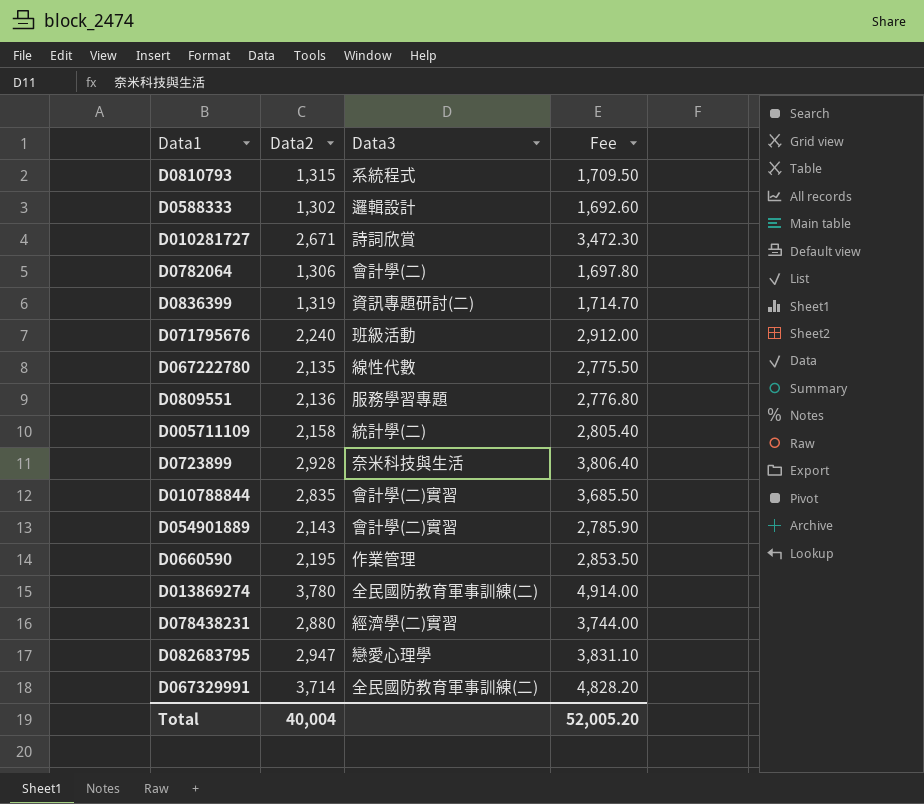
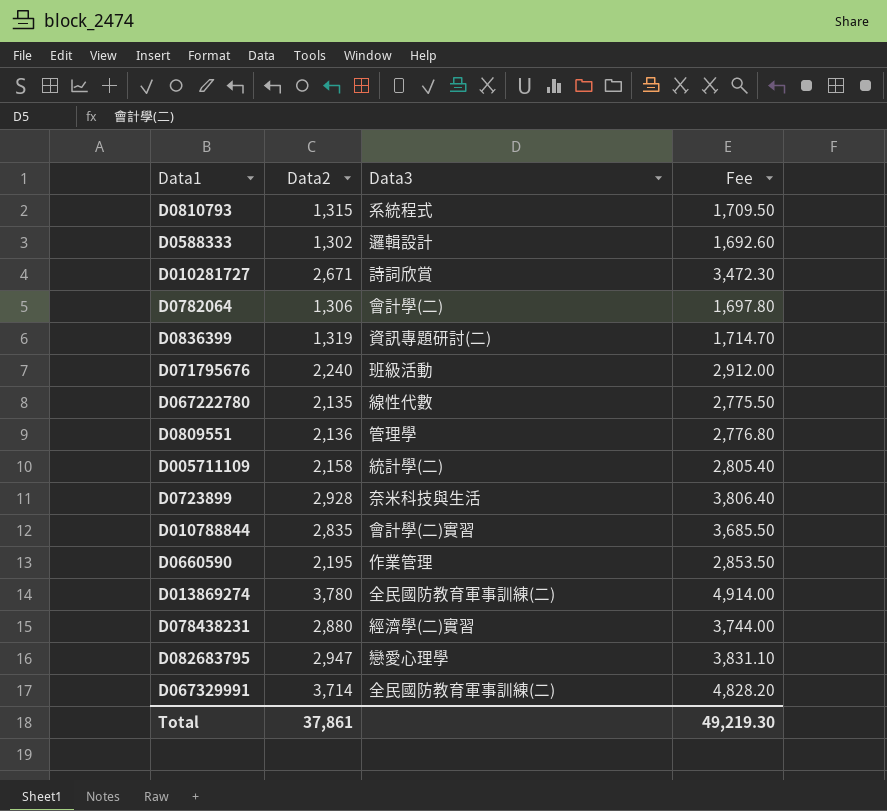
row D054901889: 2,143 | 會計學(二)實習 | 2,785.90 -> none
D0809551 | Data3: 服務學習專題 -> 管理學
Total | Data2: 40,004 -> 37,861
Total | Fee: 52,005.20 -> 49,219.30

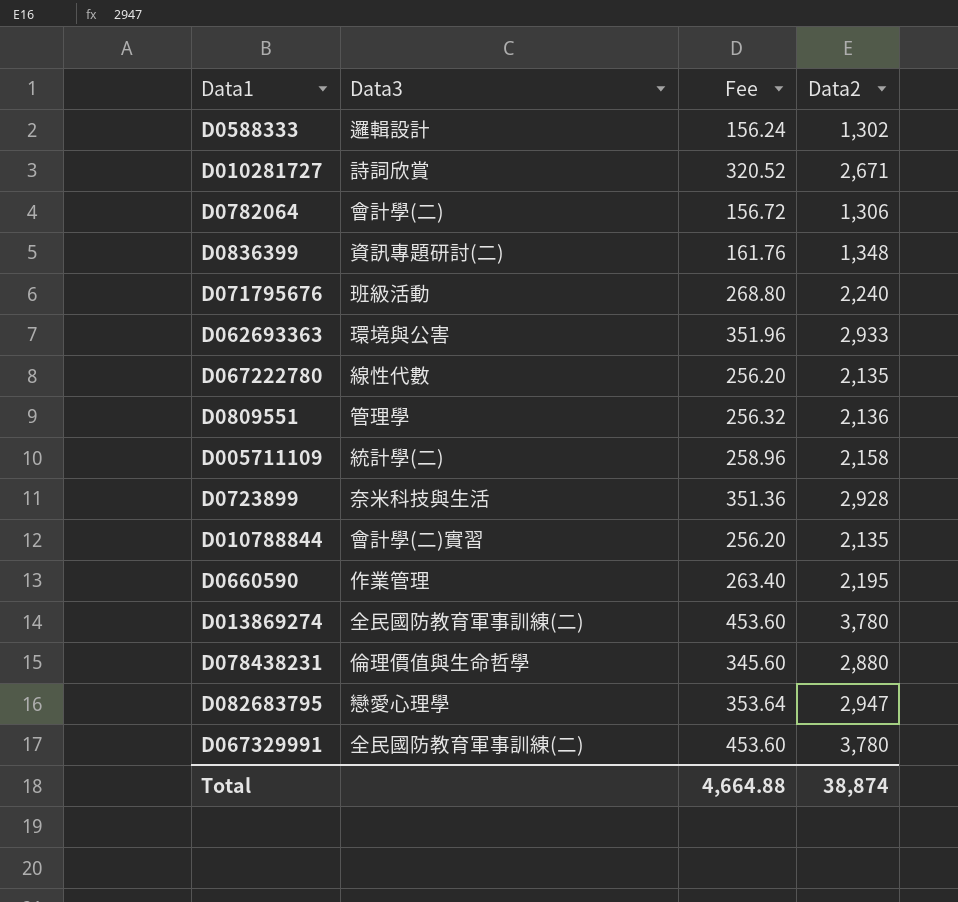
column Fee | formula: [Data2] * 1.3 -> [Data2] * 0.12
column Data2 | position: 2 -> 4
row D0810793: 1,315 | 系統程式 | 1,709.50 -> none
D0836399 | Data2: 1,319 -> 1,348
row D062693363: none -> 環境與公害 | 351.96 | 2,933
D010788844 | Data2: 2,835 -> 2,135
D078438231 | Data3: 經濟學(二)實習 -> 倫理價值與生命哲學
D067329991 | Data2: 3,714 -> 3,780
Total | Fee: 49,219.30 -> 4,664.88
Total | Data2: 37,861 -> 38,874

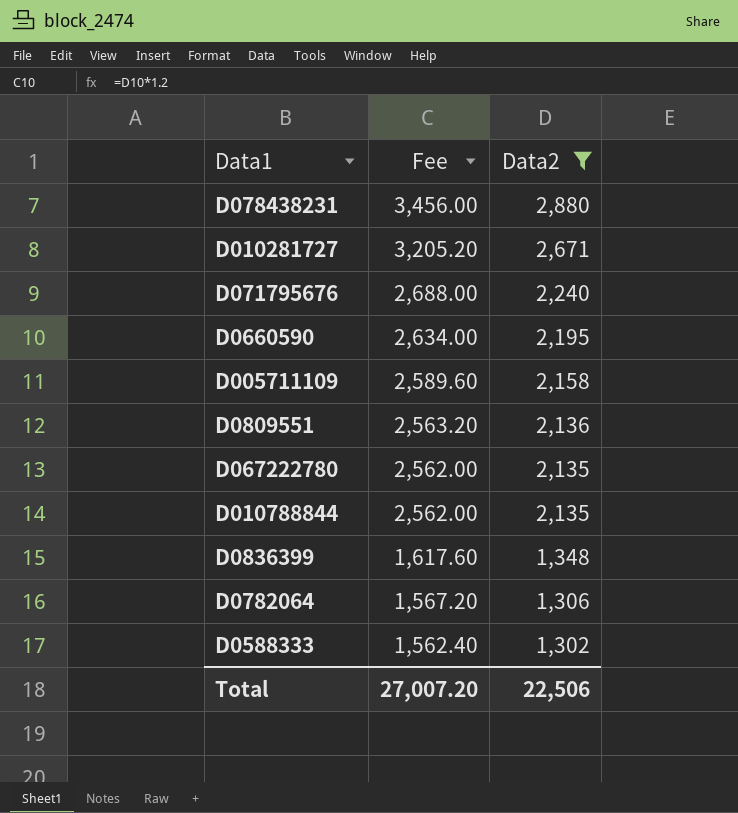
filter: none -> Data2 <= 2,880
row order: none -> Fee descending
column Data3 | position: 2 -> none
column Fee | formula: [Data2] * 0.12 -> [Data2] * 1.2
Total | Fee: 4,664.88 -> 27,007.20
Total | Data2: 38,874 -> 22,506

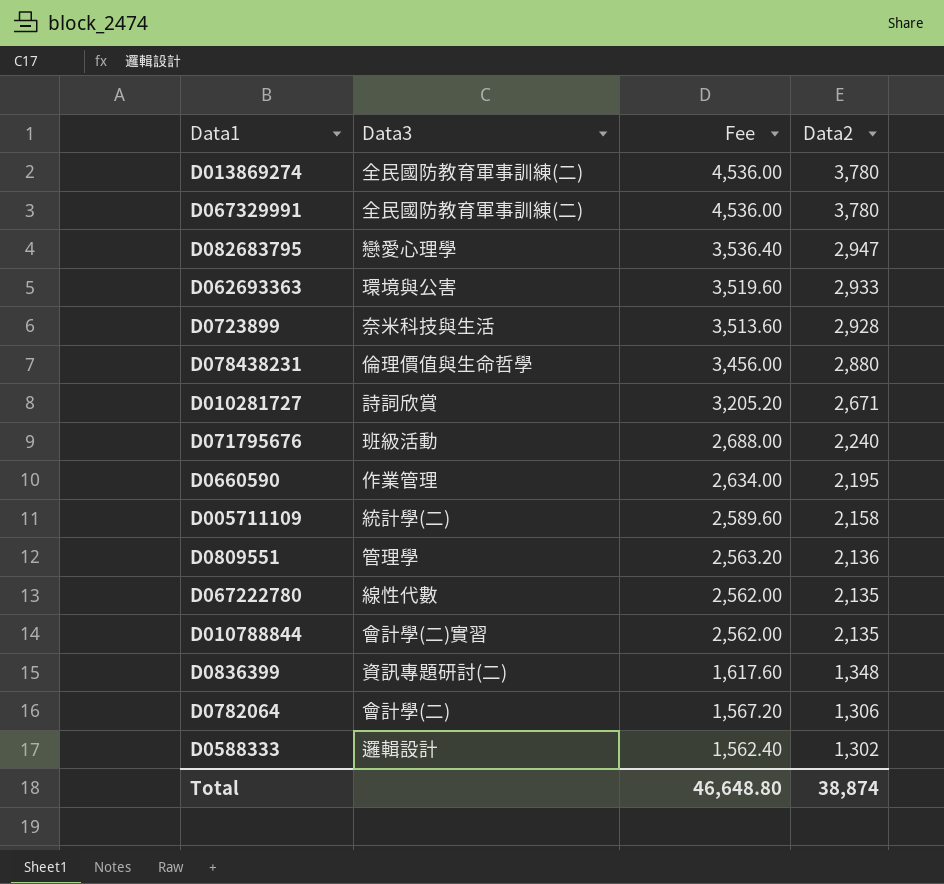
filter: Data2 <= 2,880 -> none
column Data3 | position: none -> 2
Total | Fee: 27,007.20 -> 46,648.80
Total | Data2: 22,506 -> 38,874

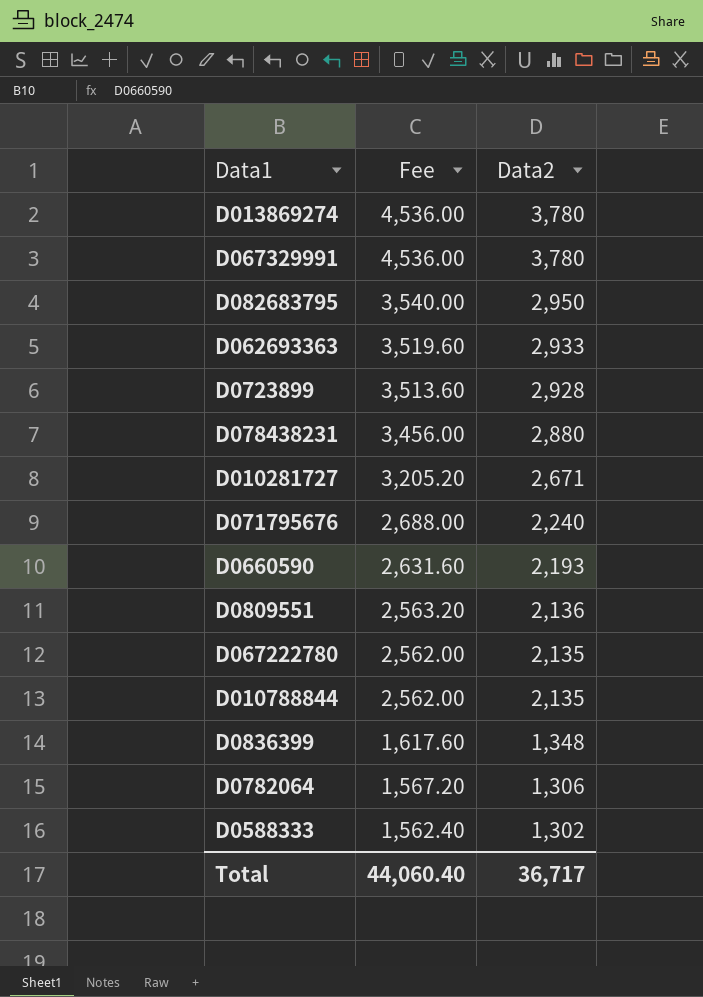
column Data3 | position: 2 -> none
row D005711109: 統計學(二) | 2,589.60 | 2,158 -> none
D082683795 | Fee: 3,536.40 -> 3,540.00
D082683795 | Data2: 2,947 -> 2,950
D0660590 | Fee: 2,634.00 -> 2,631.60
D0660590 | Data2: 2,195 -> 2,193
Total | Fee: 46,648.80 -> 44,060.40
Total | Data2: 38,874 -> 36,717

